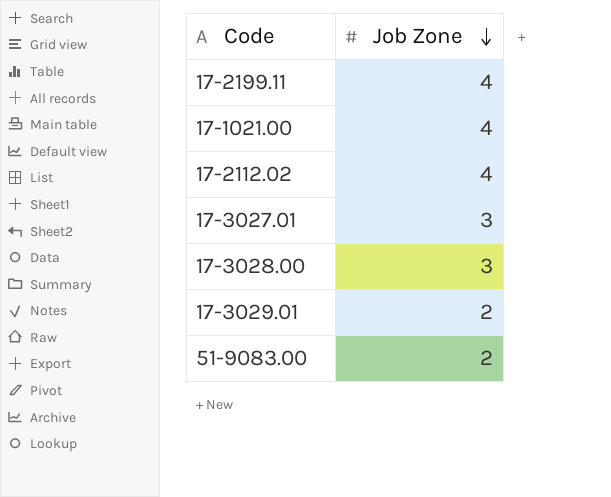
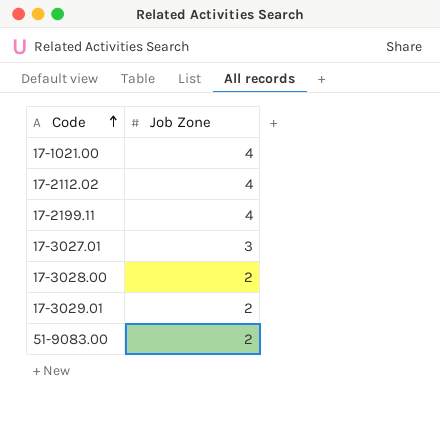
row order: Job Zone descending -> Code ascending
17-3028.00 | Job Zone: 3 -> 2

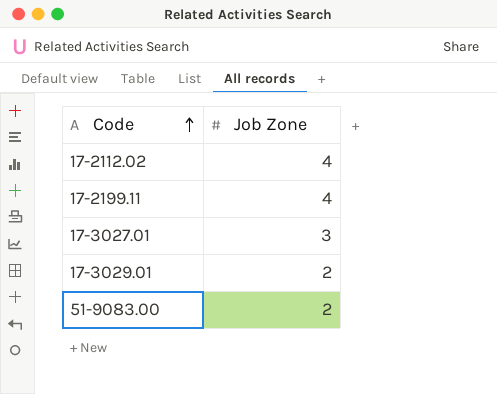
row 17-1021.00: 4 -> none
row 17-3028.00: 2 -> none

